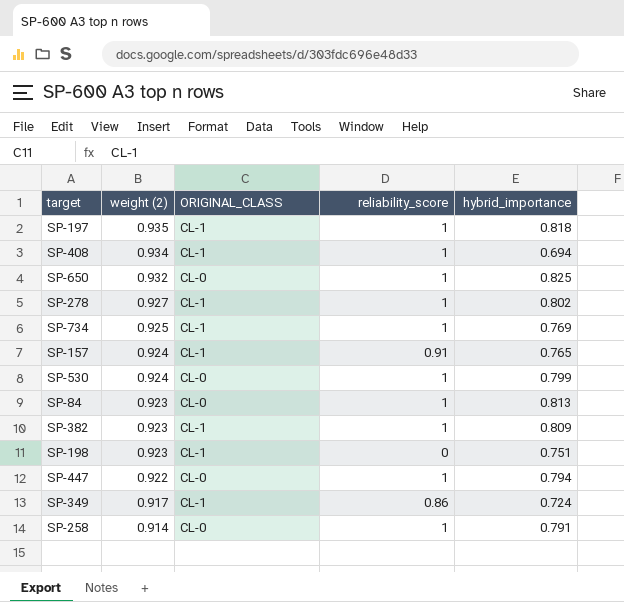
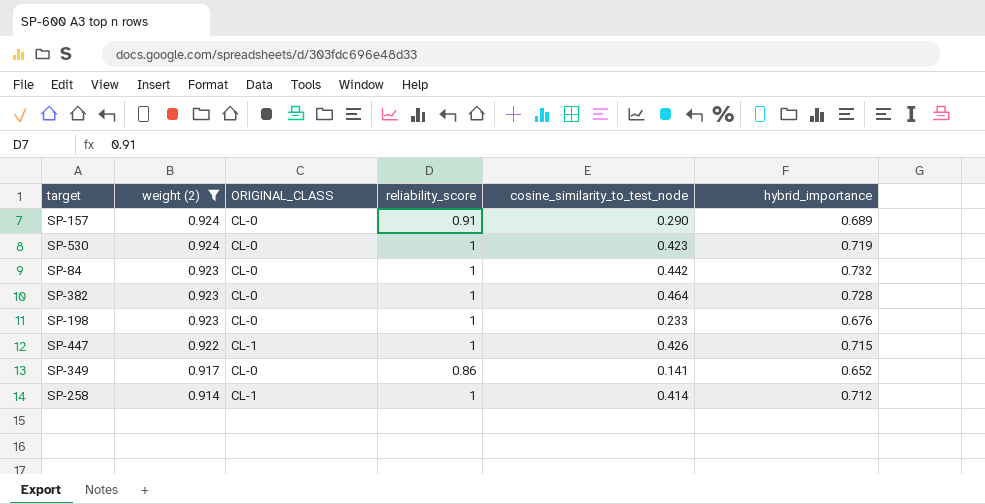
filter: none -> weight (2) <= 0.924
column cosine_similarity_to_test_node | position: none -> 5
SP-157 | ORIGINAL_CLASS: CL-1 -> CL-0
SP-157 | hybrid_importance: 0.765 -> 0.689
SP-530 | hybrid_importance: 0.799 -> 0.719
SP-84 | hybrid_importance: 0.813 -> 0.732
SP-382 | ORIGINAL_CLASS: CL-1 -> CL-0
SP-382 | hybrid_importance: 0.809 -> 0.728
SP-198 | ORIGINAL_CLASS: CL-1 -> CL-0
SP-198 | reliability_score: 0 -> 1
SP-198 | hybrid_importance: 0.751 -> 0.676
SP-447 | ORIGINAL_CLASS: CL-0 -> CL-1
SP-447 | hybrid_importance: 0.794 -> 0.715
SP-349 | ORIGINAL_CLASS: CL-1 -> CL-0
SP-349 | hybrid_importance: 0.724 -> 0.652
SP-258 | ORIGINAL_CLASS: CL-0 -> CL-1
SP-258 | hybrid_importance: 0.791 -> 0.712

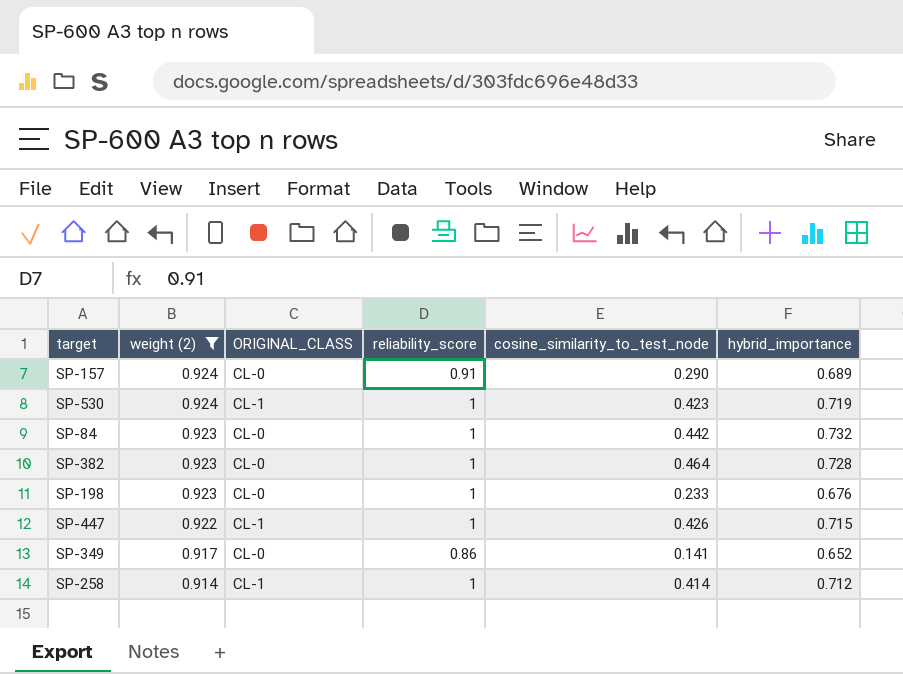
SP-530 | ORIGINAL_CLASS: CL-0 -> CL-1

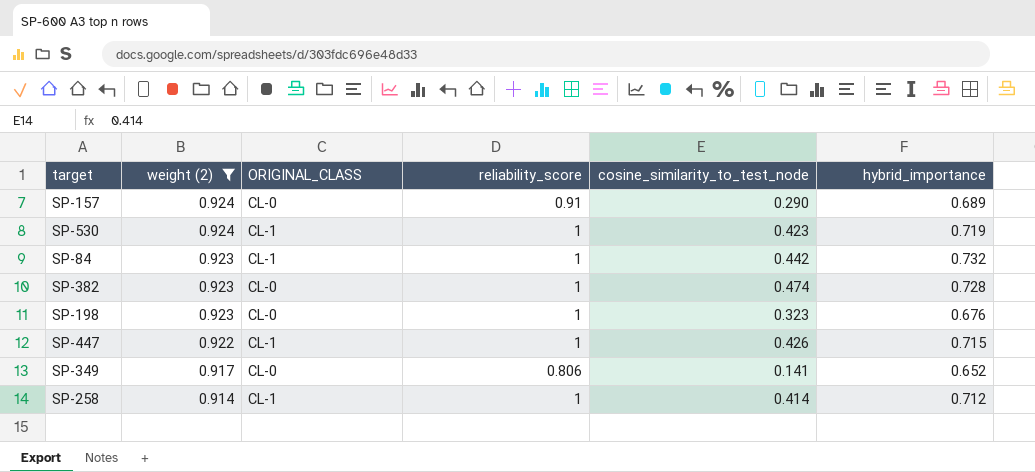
SP-84 | ORIGINAL_CLASS: CL-0 -> CL-1
SP-382 | cosine_similarity_to_test_node: 0.464 -> 0.474
SP-198 | cosine_similarity_to_test_node: 0.233 -> 0.323
SP-349 | reliability_score: 0.86 -> 0.806

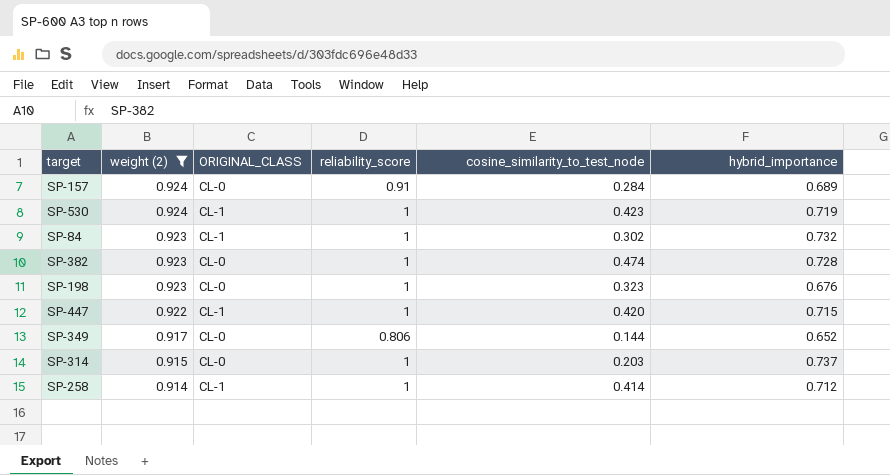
SP-157 | cosine_similarity_to_test_node: 0.290 -> 0.284
SP-84 | cosine_similarity_to_test_node: 0.442 -> 0.302
SP-447 | cosine_similarity_to_test_node: 0.426 -> 0.420
SP-349 | cosine_similarity_to_test_node: 0.141 -> 0.144
row SP-314: none -> 0.915 | CL-0 | 1 | 0.203 | 0.737

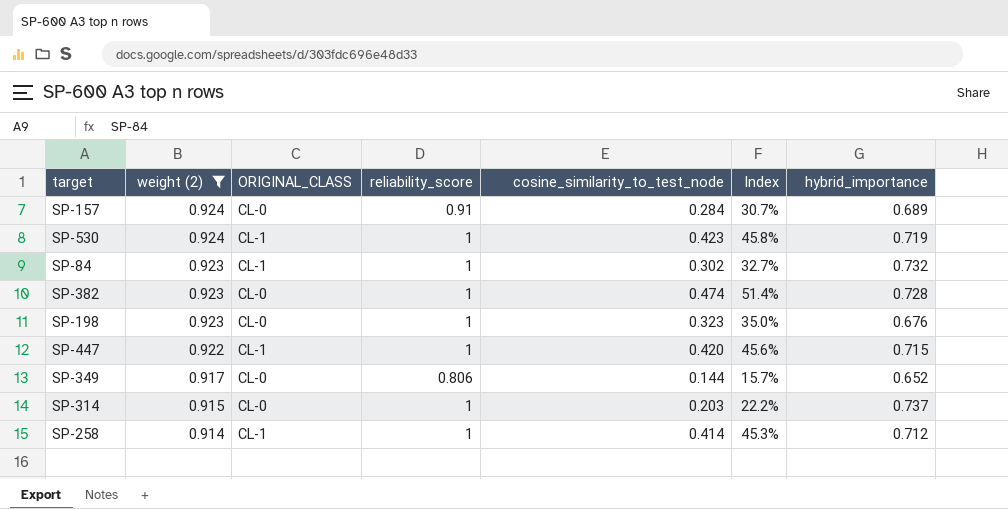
column Index | formula: none -> [cosine_similarity_to_test_node] / [weight (2)]

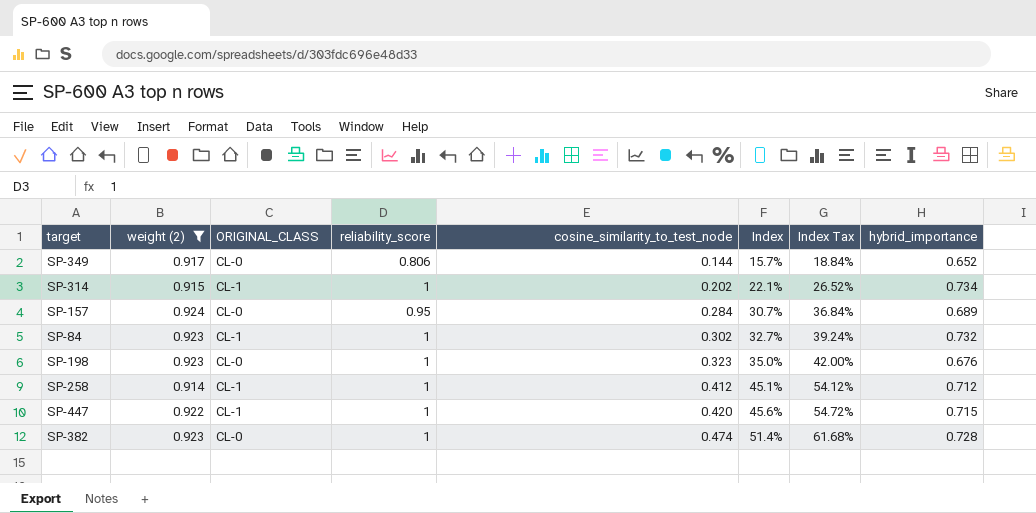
row order: weight (2) descending -> cosine_similarity_to_test_node ascending
column Index Tax | formula: none -> [Index] * 1.2
row SP-530: 0.924 | CL-1 | 1 | 0.423 | 45.8% | 0.719 -> none
SP-314 | ORIGINAL_CLASS: CL-0 -> CL-1
SP-314 | cosine_similarity_to_test_node: 0.203 -> 0.202
SP-314 | Index: 22.2% -> 22.1%
SP-314 | hybrid_importance: 0.737 -> 0.734
SP-157 | reliability_score: 0.91 -> 0.95
SP-258 | cosine_similarity_to_test_node: 0.414 -> 0.412
SP-258 | Index: 45.3% -> 45.1%

